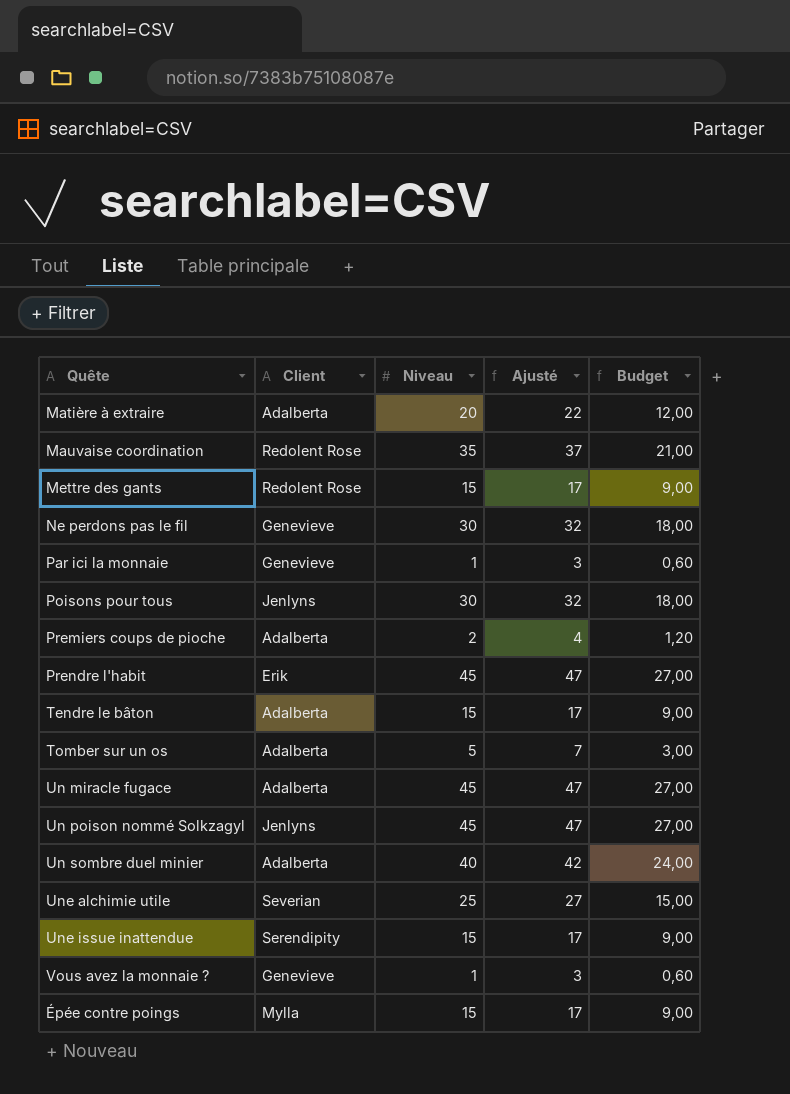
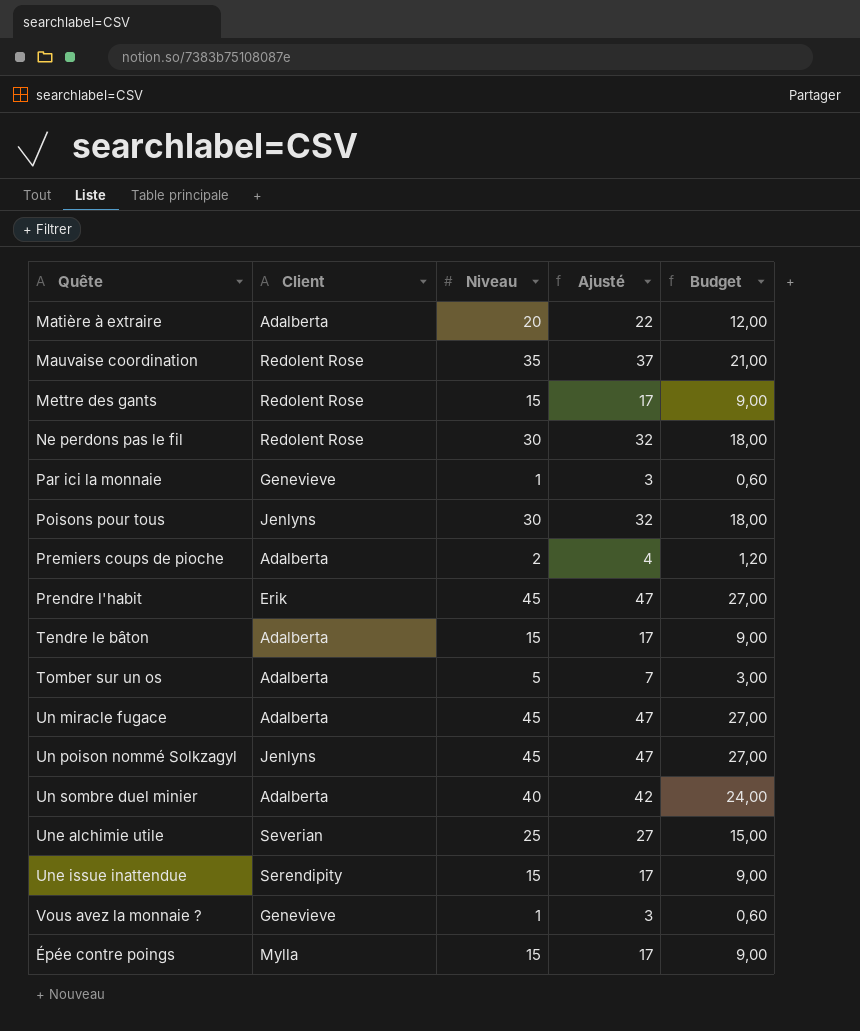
Ne perdons pas le fil | Client: Genevieve -> Redolent Rose

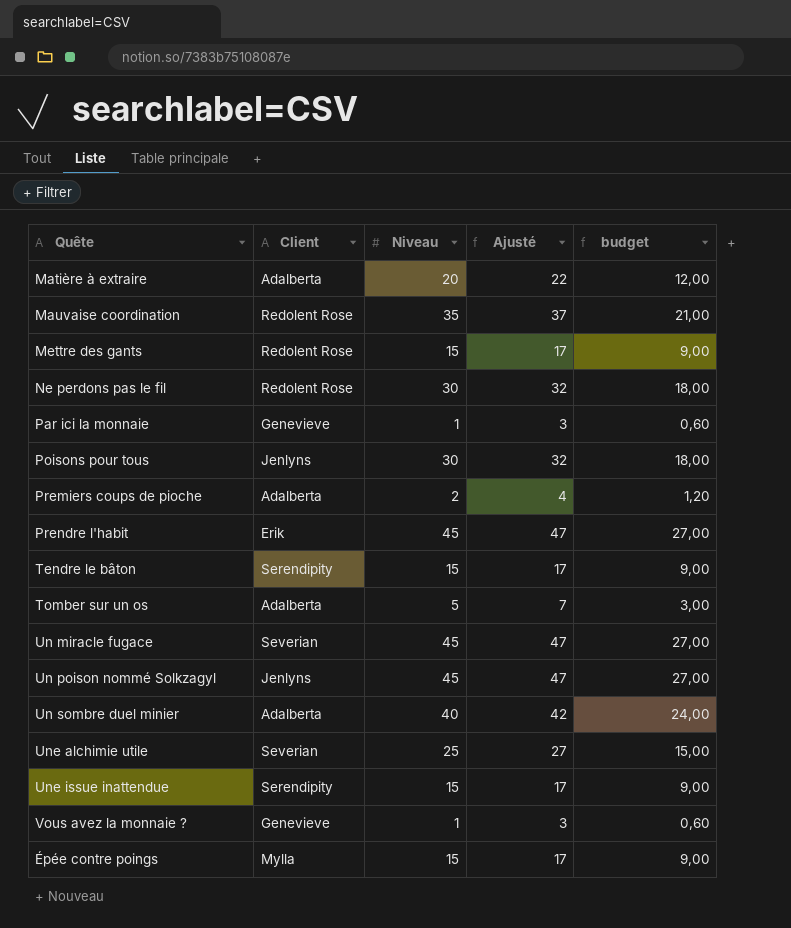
column name: Budget -> budget
Tendre le bâton | Client: Adalberta -> Serendipity
Un miracle fugace | Client: Adalberta -> Severian

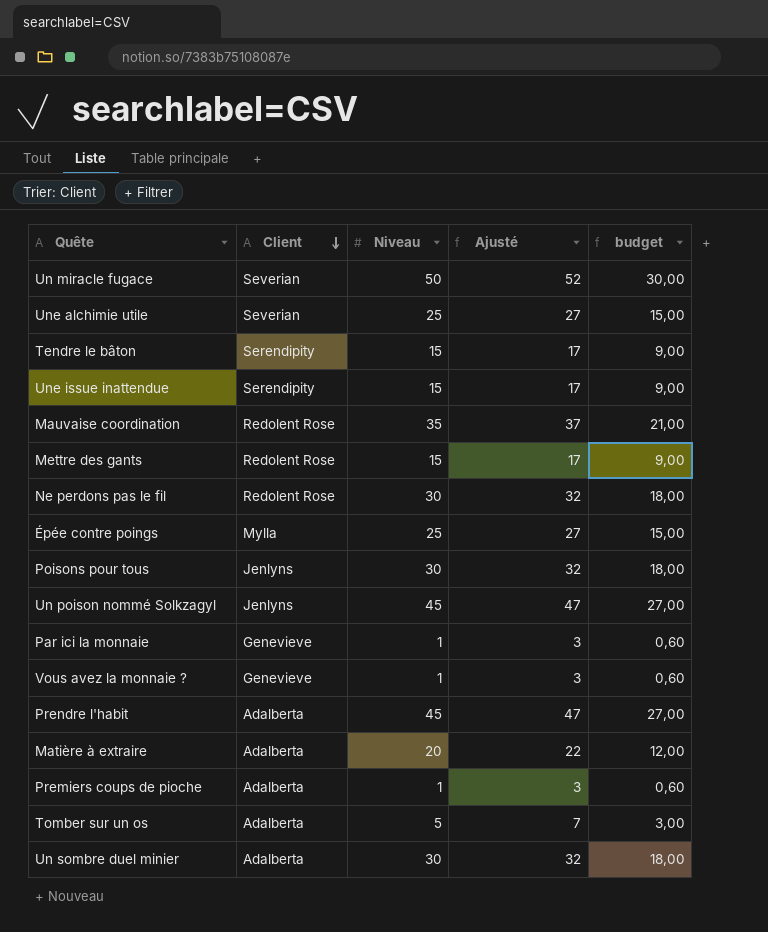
row order: none -> Client descending
Un miracle fugace | Niveau: 45 -> 50
Un miracle fugace | Ajusté: 47 -> 52
Un miracle fugace | budget: 27,00 -> 30,00
Épée contre poings | Niveau: 15 -> 25
Épée contre poings | Ajusté: 17 -> 27
Épée contre poings | budget: 9,00 -> 15,00
Prendre l'habit | Client: Erik -> Adalberta
Premiers coups de pioche | Niveau: 2 -> 1
Premiers coups de pioche | Ajusté: 4 -> 3
Premiers coups de pioche | budget: 1,20 -> 0,60
Un sombre duel minier | Niveau: 40 -> 30
Un sombre duel minier | Ajusté: 42 -> 32
Un sombre duel minier | budget: 24,00 -> 18,00

